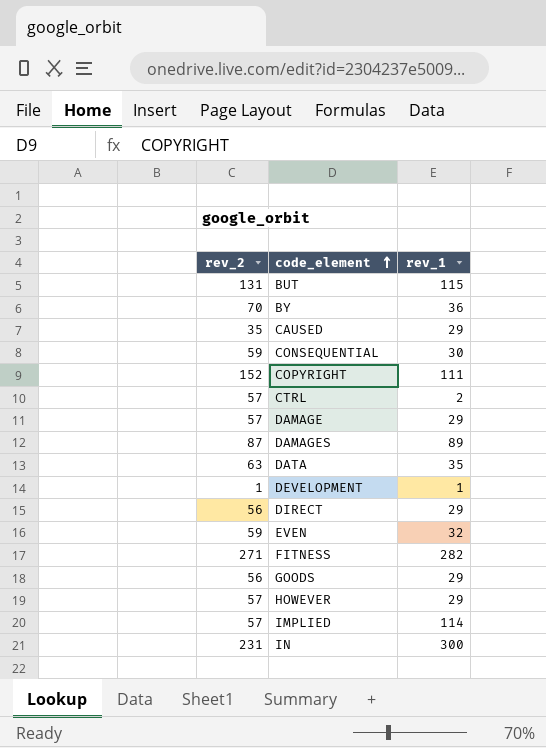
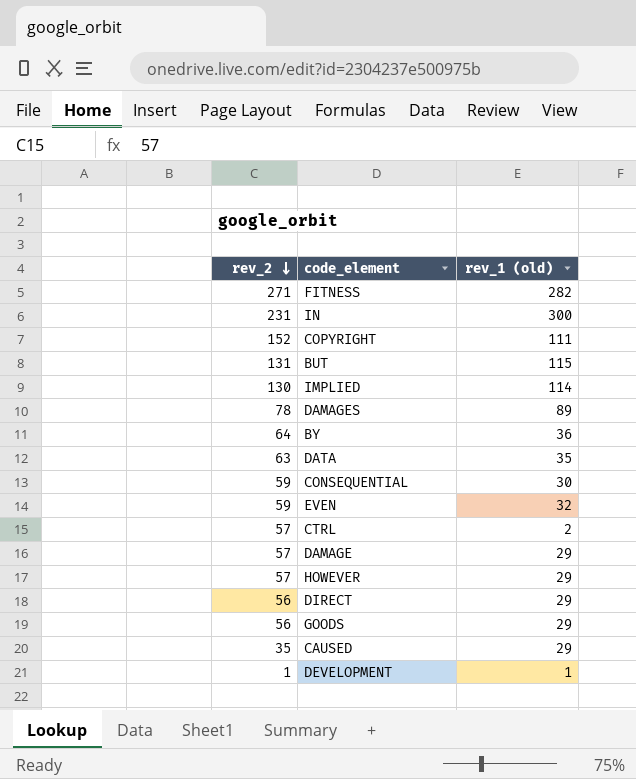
row order: code_element ascending -> rev_2 descending
column name: rev_1 -> rev_1 (old)
IMPLIED | rev_2: 57 -> 130
DAMAGES | rev_2: 87 -> 78
BY | rev_2: 70 -> 64

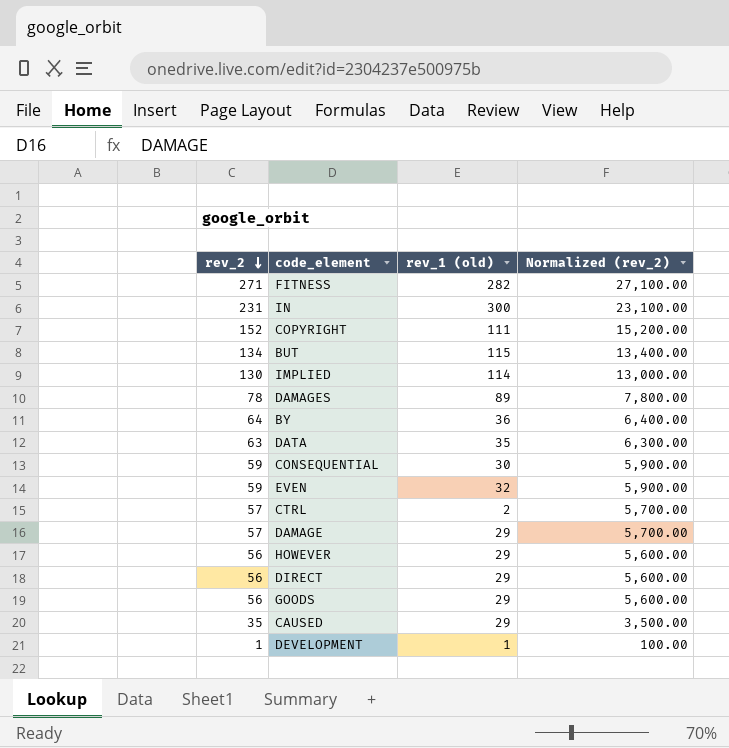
column Normalized (rev_2) | formula: none -> [rev_2] * 100
BUT | rev_2: 131 -> 134
HOWEVER | rev_2: 57 -> 56

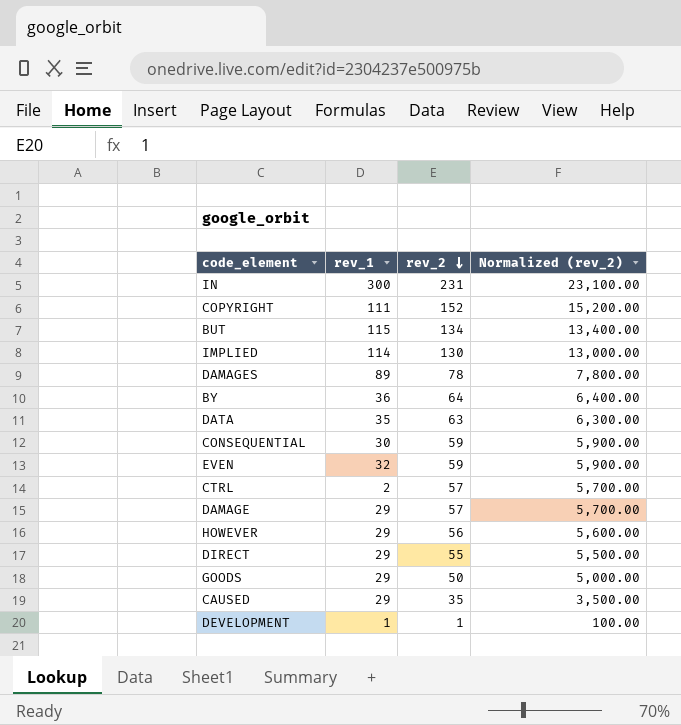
column name: rev_1 (old) -> rev_1
column rev_2 | position: 1 -> 3
row FITNESS: 271 | 282 | 27,100.00 -> none
DIRECT | rev_2: 56 -> 55
DIRECT | Normalized (rev_2): 5,600.00 -> 5,500.00
GOODS | rev_2: 56 -> 50
GOODS | Normalized (rev_2): 5,600.00 -> 5,000.00

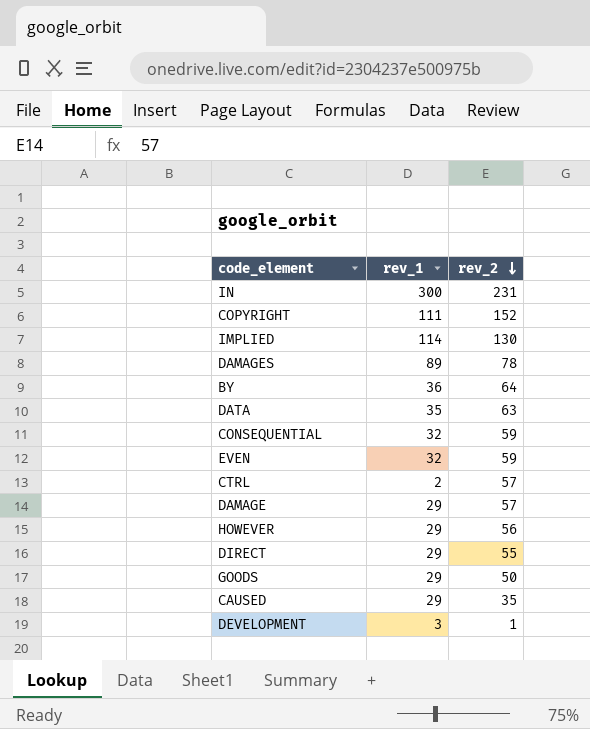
column Normalized (rev_2) | formula: [rev_2] * 100 -> none
row BUT: 115 | 134 | 13,400.00 -> none
CONSEQUENTIAL | rev_1: 30 -> 32
DEVELOPMENT | rev_1: 1 -> 3

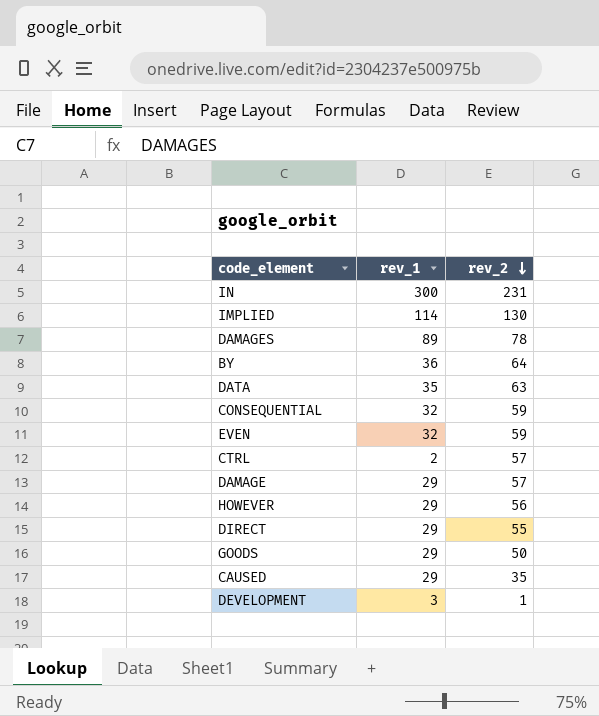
row COPYRIGHT: 111 | 152 -> none

